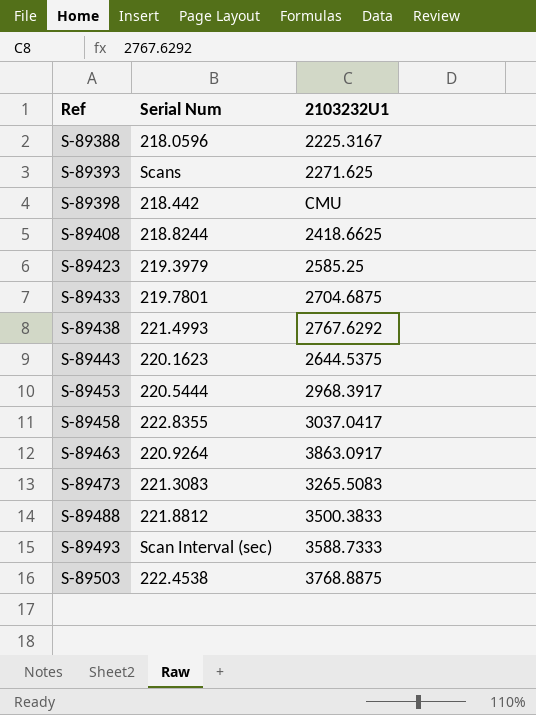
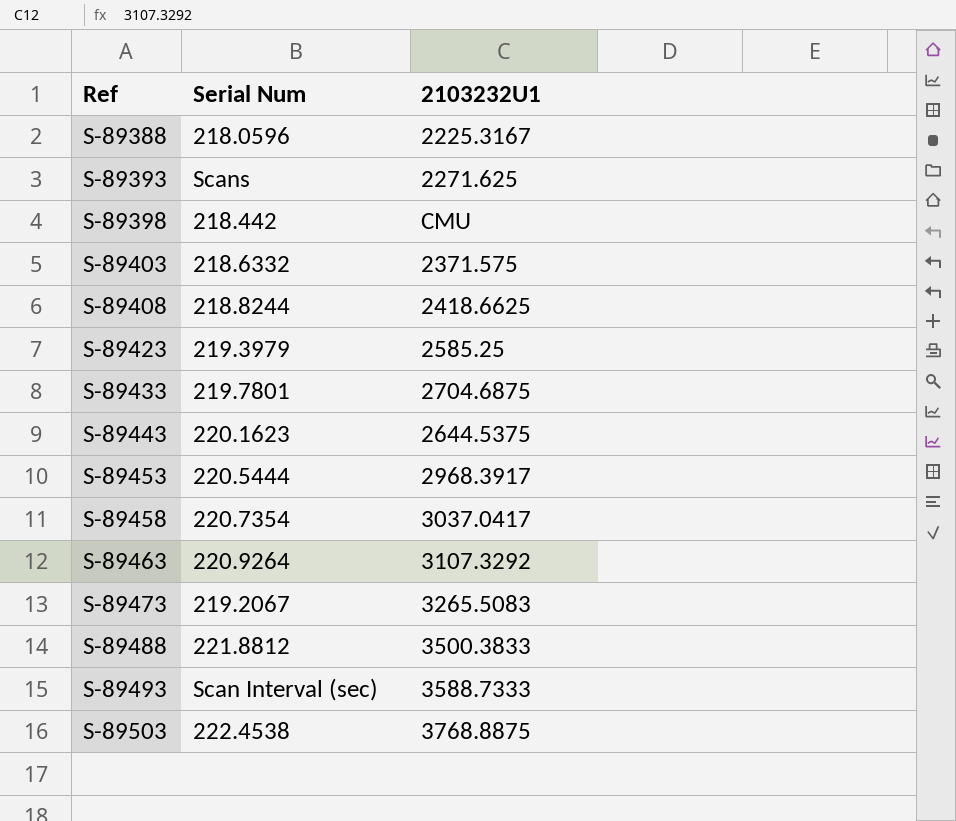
row S-89438: 221.4993 | 2767.6292 -> none
row S-89403: none -> 218.6332 | 2371.575
S-89458 | Serial Num: 222.8355 -> 220.7354
S-89463 | 2103232U1: 3863.0917 -> 3107.3292
S-89473 | Serial Num: 221.3083 -> 219.2067

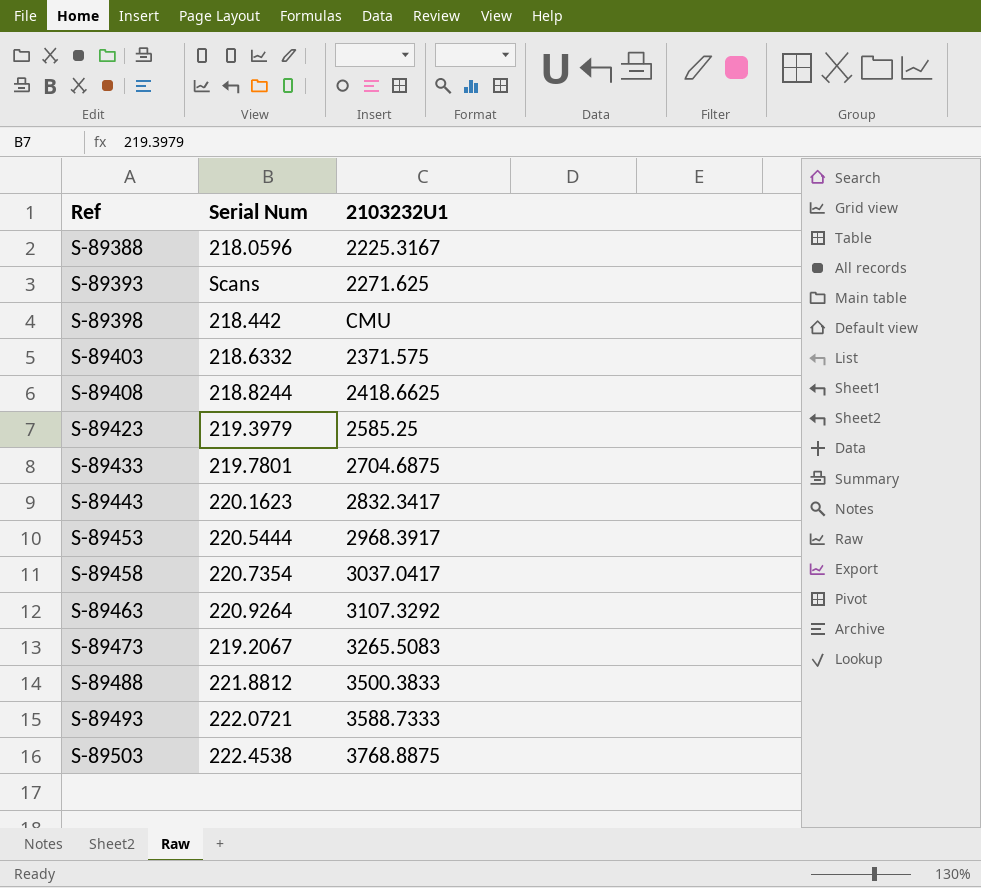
S-89443 | 2103232U1: 2644.5375 -> 2832.3417
S-89493 | Serial Num: Scan Interval (sec) -> 222.0721

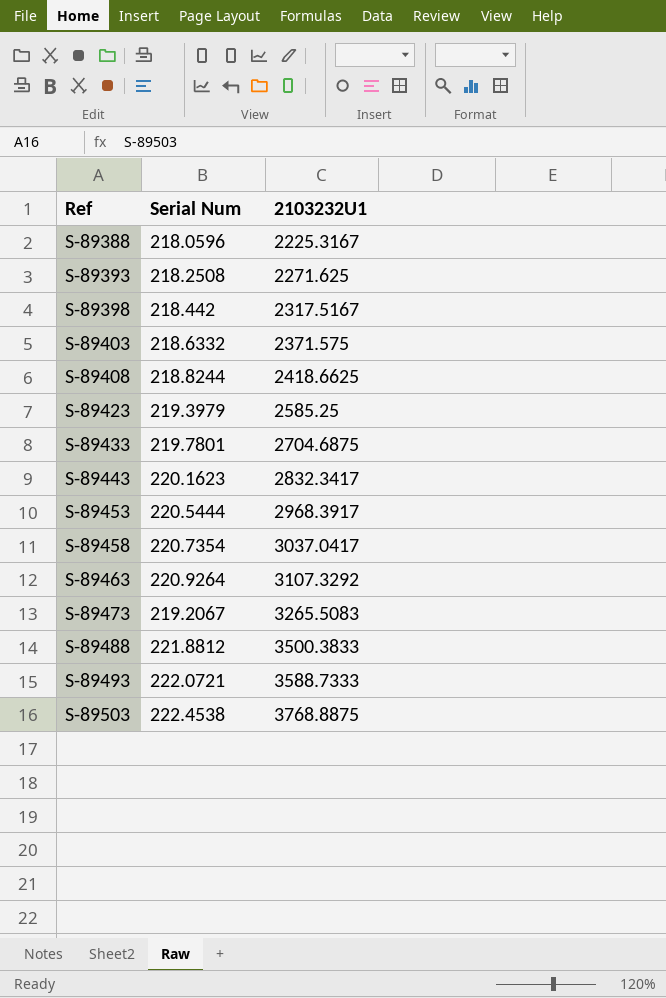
S-89393 | Serial Num: Scans -> 218.2508
S-89398 | 2103232U1: CMU -> 2317.5167

